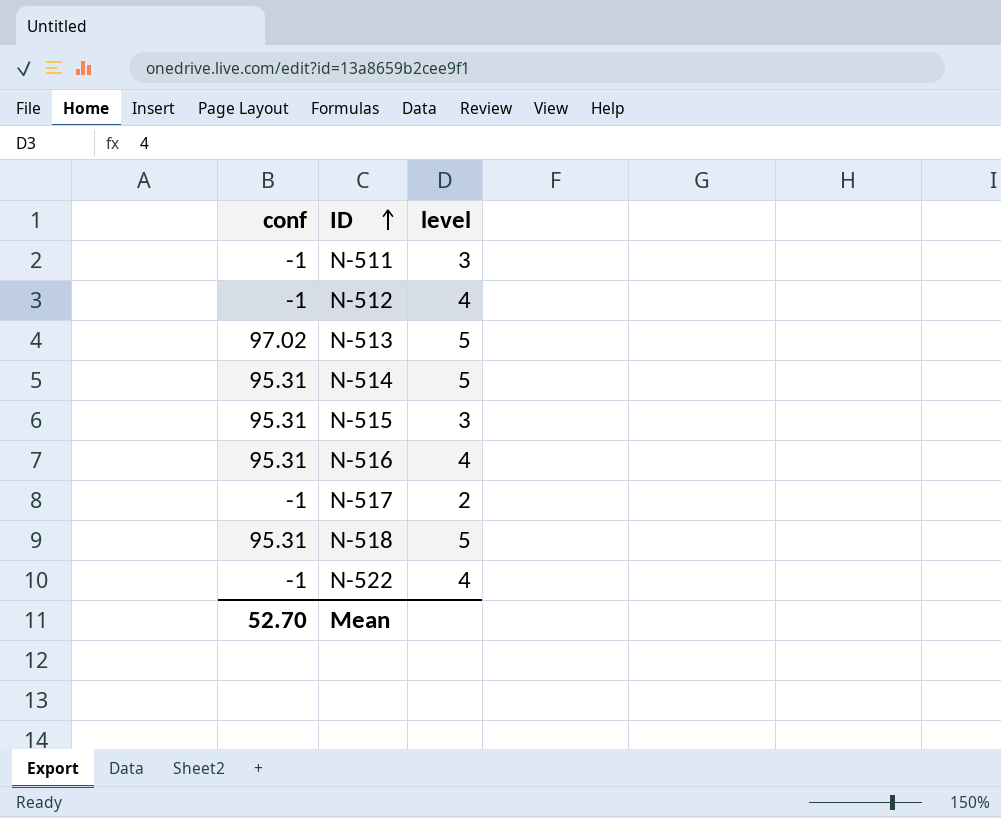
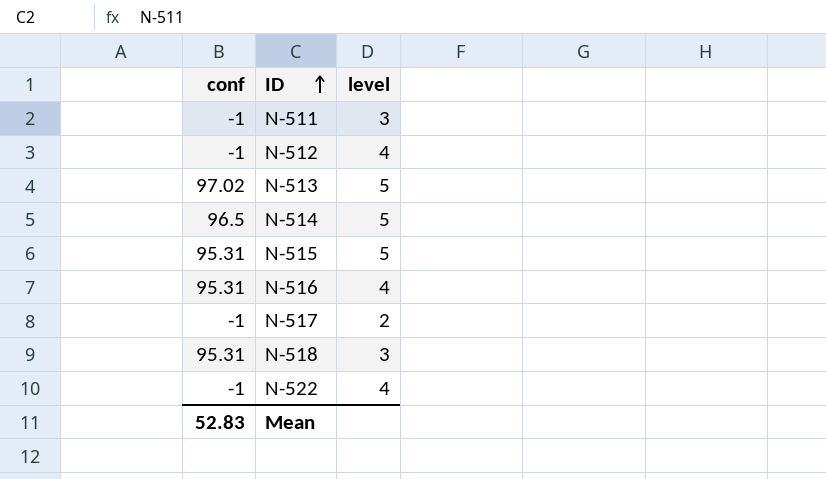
N-514 | conf: 95.31 -> 96.5
N-515 | level: 3 -> 5
N-518 | level: 5 -> 3
Mean | conf: 52.70 -> 52.83

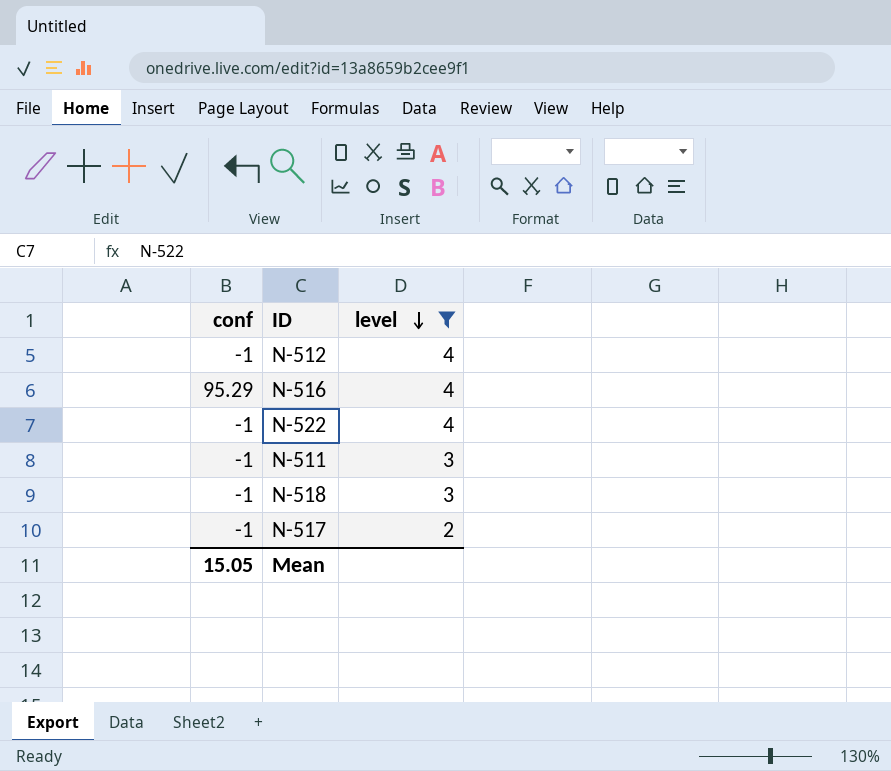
filter: none -> level != 5
row order: ID ascending -> level descending
N-516 | conf: 95.31 -> 95.29
N-518 | conf: 95.31 -> -1
Mean | conf: 52.83 -> 15.05

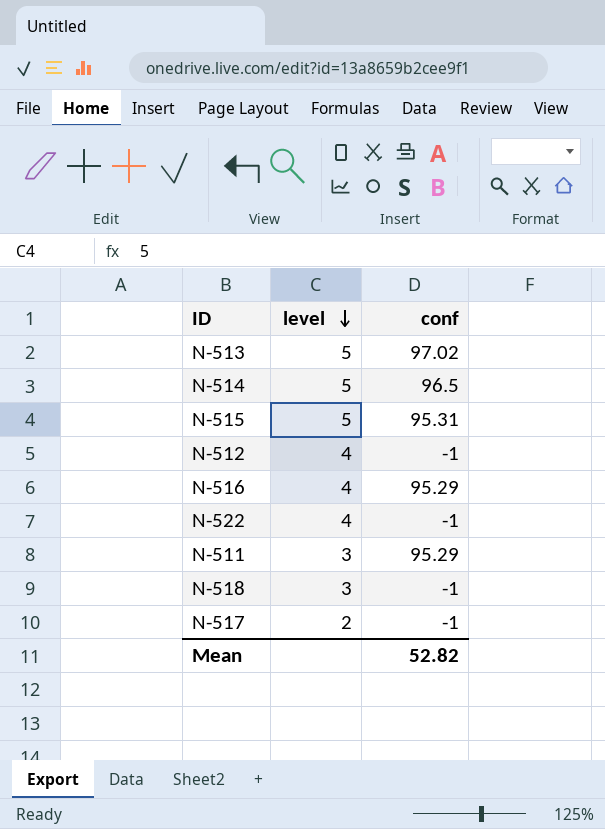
filter: level != 5 -> none
column conf | position: 1 -> 3
N-511 | conf: -1 -> 95.29
Mean | conf: 15.05 -> 52.82

